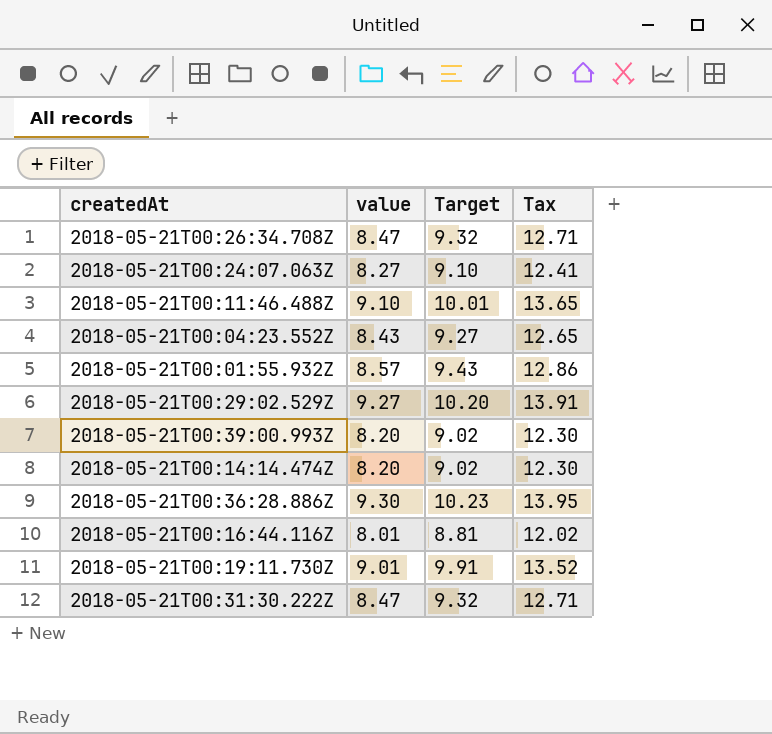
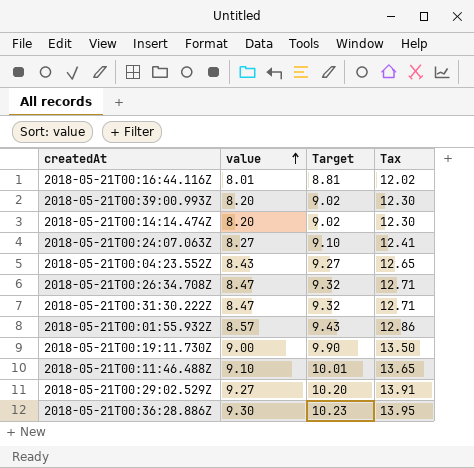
row order: none -> value ascending
2018-05-21T00:19:11.730Z | value: 9.01 -> 9.00
2018-05-21T00:19:11.730Z | Target: 9.91 -> 9.90
2018-05-21T00:19:11.730Z | Tax: 13.52 -> 13.50

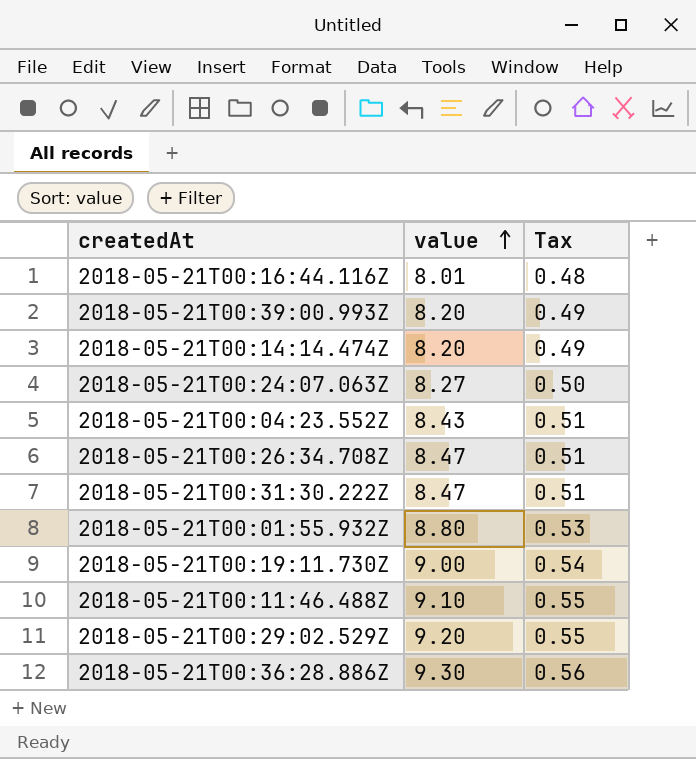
column Target | formula: [value] * 1.1 -> none
column Tax | formula: [value] * 1.5 -> [value] * 0.06
2018-05-21T00:01:55.932Z | value: 8.57 -> 8.80
2018-05-21T00:29:02.529Z | value: 9.27 -> 9.20

